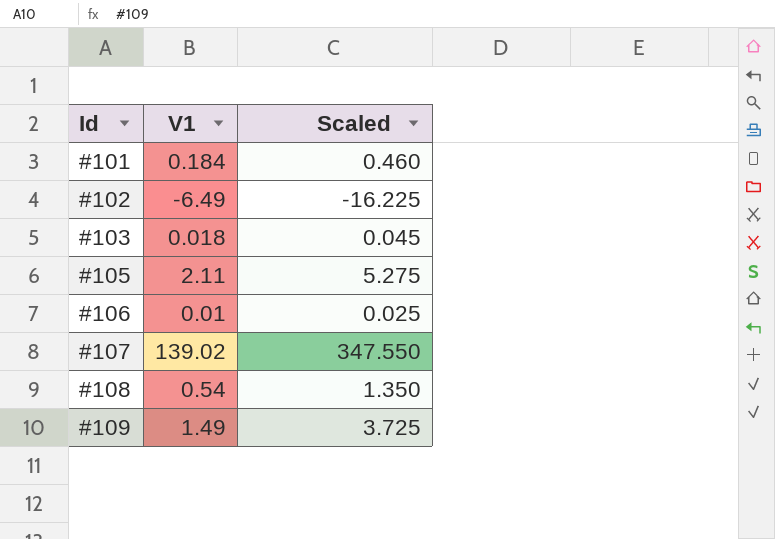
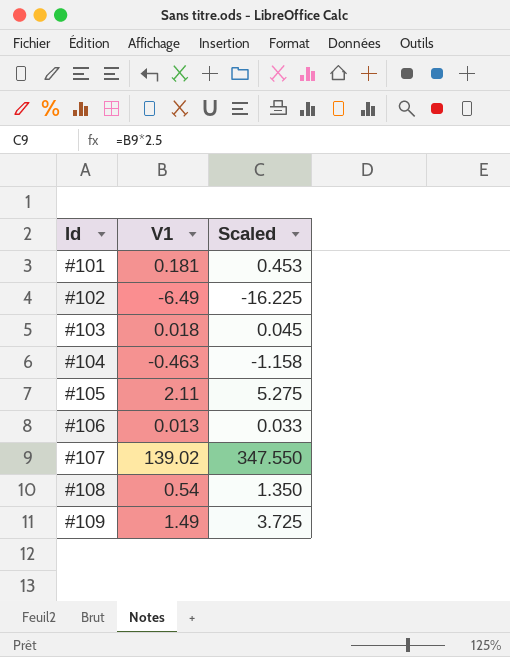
#101 | V1: 0.184 -> 0.181
#101 | Scaled: 0.460 -> 0.453
row #104: none -> -0.463 | -1.158
#106 | V1: 0.01 -> 0.013
#106 | Scaled: 0.025 -> 0.033

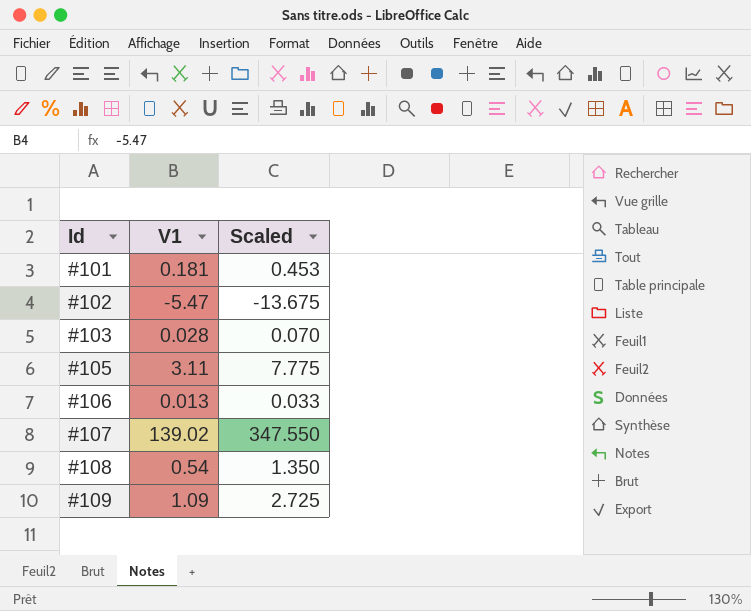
row #104: -0.463 | -1.158 -> none
#102 | V1: -6.49 -> -5.47
#102 | Scaled: -16.225 -> -13.675
#103 | V1: 0.018 -> 0.028
#103 | Scaled: 0.045 -> 0.070
#105 | V1: 2.11 -> 3.11
#105 | Scaled: 5.275 -> 7.775
#109 | V1: 1.49 -> 1.09
#109 | Scaled: 3.725 -> 2.725

